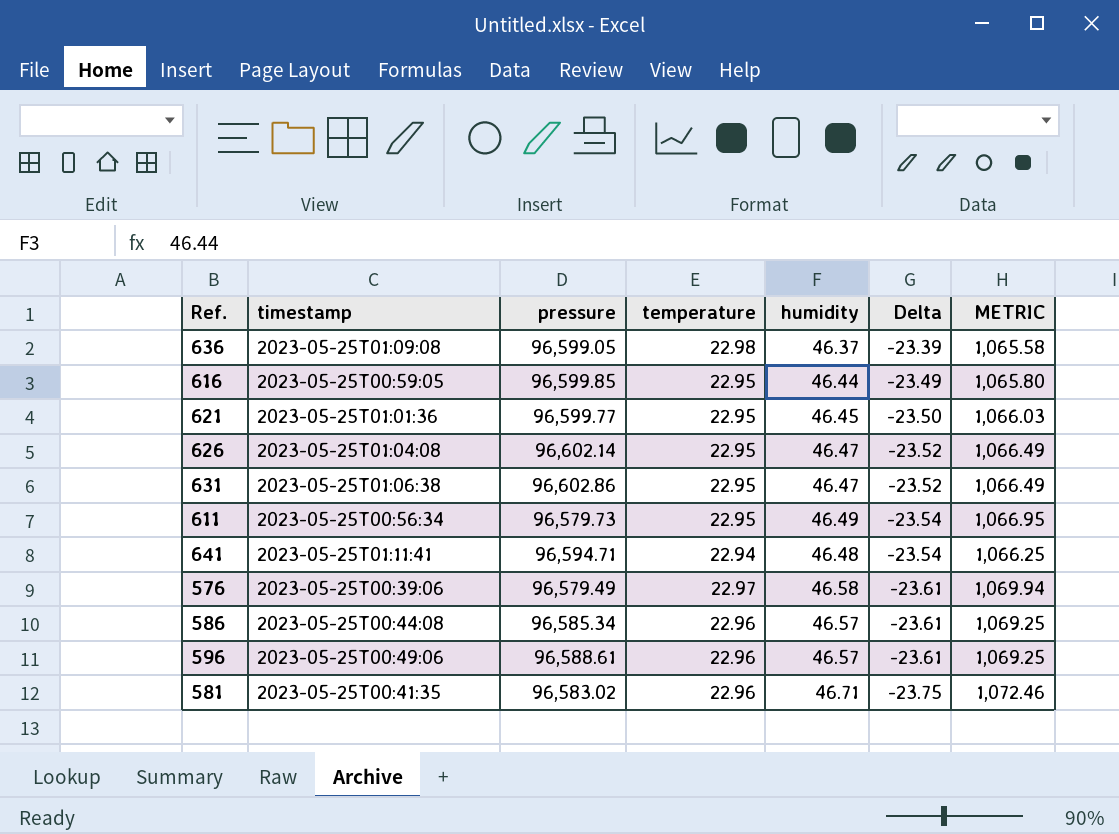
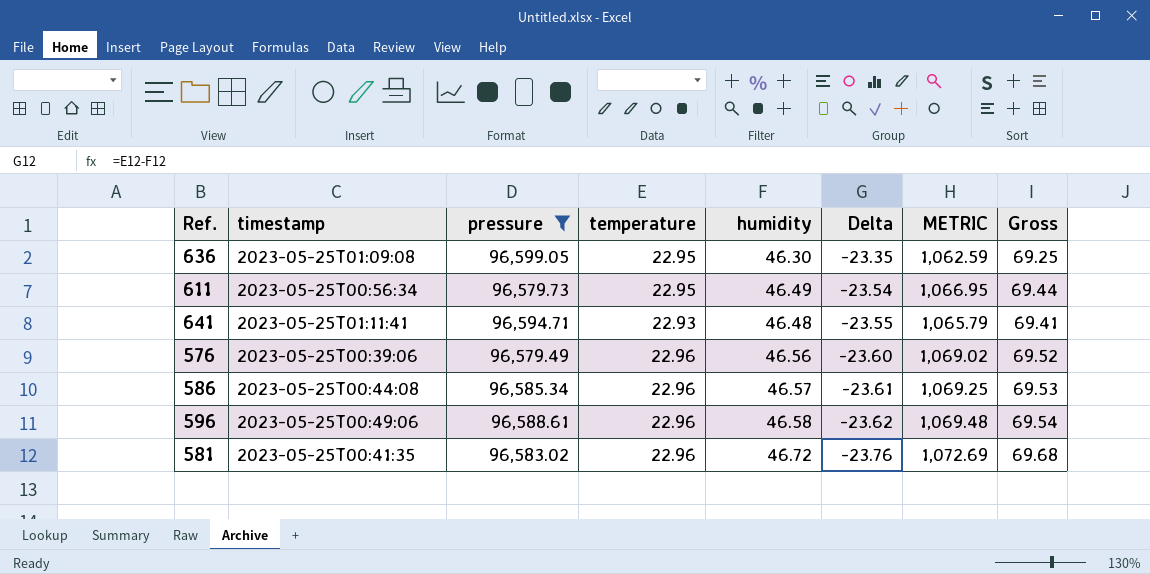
filter: none -> pressure <= 96,599.05
column Gross | formula: none -> [temperature] + [humidity]
636 | temperature: 22.98 -> 22.95
636 | humidity: 46.37 -> 46.30
636 | Delta: -23.39 -> -23.35
636 | METRIC: 1,065.58 -> 1,062.59
641 | temperature: 22.94 -> 22.93
641 | Delta: -23.54 -> -23.55
641 | METRIC: 1,066.25 -> 1,065.79
576 | temperature: 22.97 -> 22.96
576 | humidity: 46.58 -> 46.56
576 | Delta: -23.61 -> -23.60
576 | METRIC: 1,069.94 -> 1,069.02
596 | humidity: 46.57 -> 46.58
596 | Delta: -23.61 -> -23.62
596 | METRIC: 1,069.25 -> 1,069.48
581 | humidity: 46.71 -> 46.72
581 | Delta: -23.75 -> -23.76
581 | METRIC: 1,072.46 -> 1,072.69

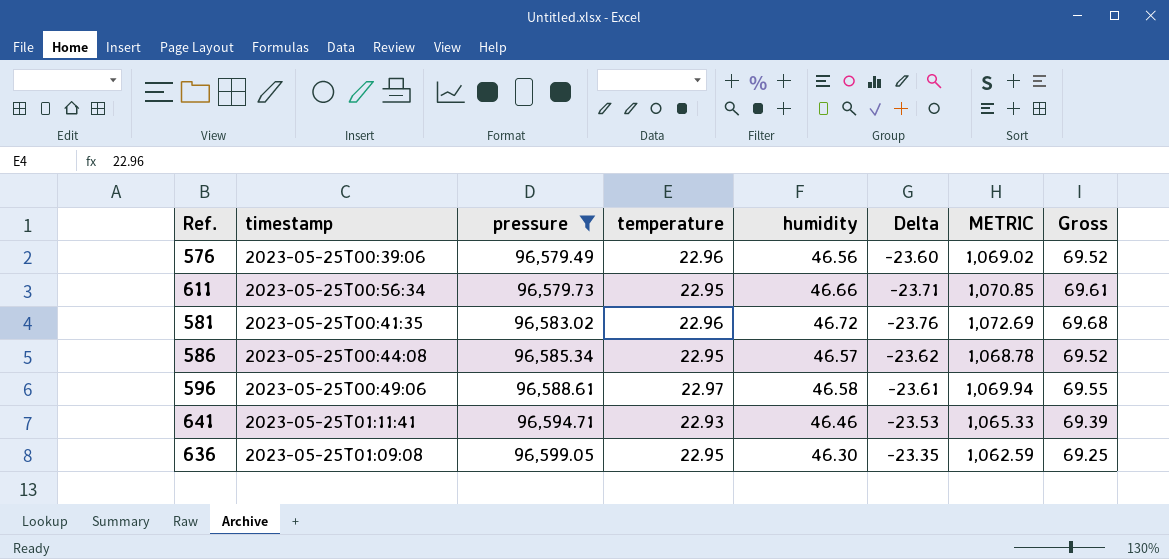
row order: Delta descending -> pressure ascending
611 | humidity: 46.49 -> 46.66
611 | Delta: -23.54 -> -23.71
611 | METRIC: 1,066.95 -> 1,070.85
611 | Gross: 69.44 -> 69.61
586 | temperature: 22.96 -> 22.95
586 | Delta: -23.61 -> -23.62
586 | METRIC: 1,069.25 -> 1,068.78
586 | Gross: 69.53 -> 69.52
596 | temperature: 22.96 -> 22.97
596 | Delta: -23.62 -> -23.61
596 | METRIC: 1,069.48 -> 1,069.94
596 | Gross: 69.54 -> 69.55
641 | humidity: 46.48 -> 46.46
641 | Delta: -23.55 -> -23.53
641 | METRIC: 1,065.79 -> 1,065.33
641 | Gross: 69.41 -> 69.39

